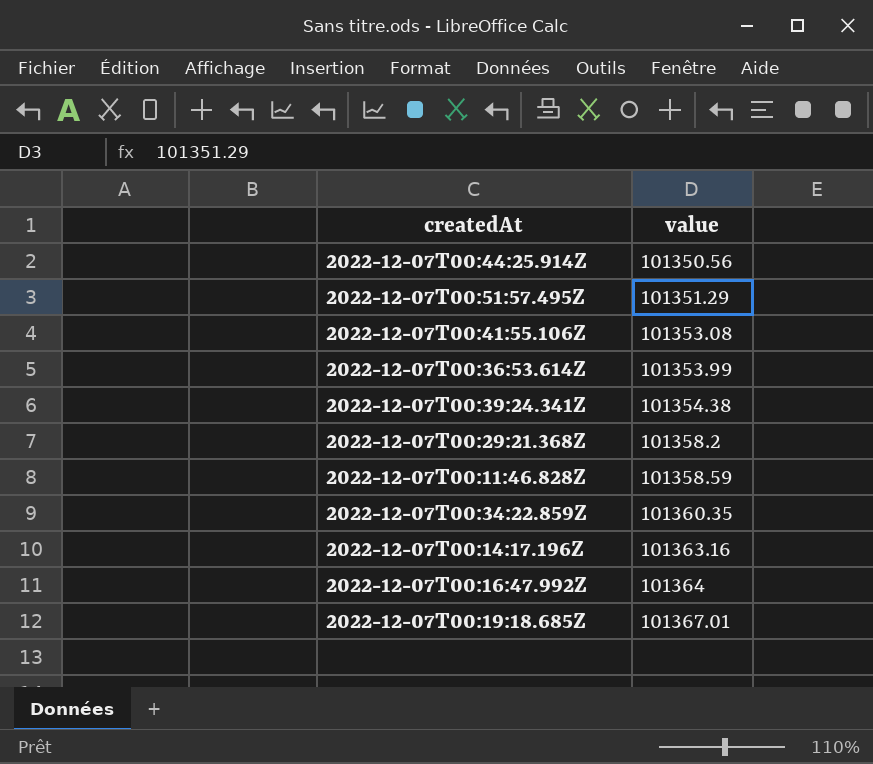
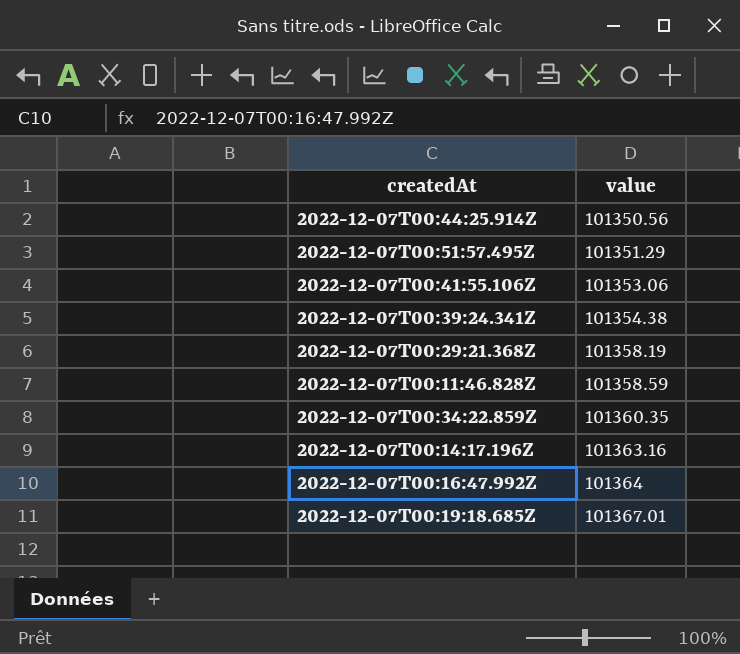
row 2022-12-07T00:36:53.614Z: 101353.99 -> none
2022-12-07T00:41:55.106Z | value: 101353.08 -> 101353.06
2022-12-07T00:29:21.368Z | value: 101358.2 -> 101358.19

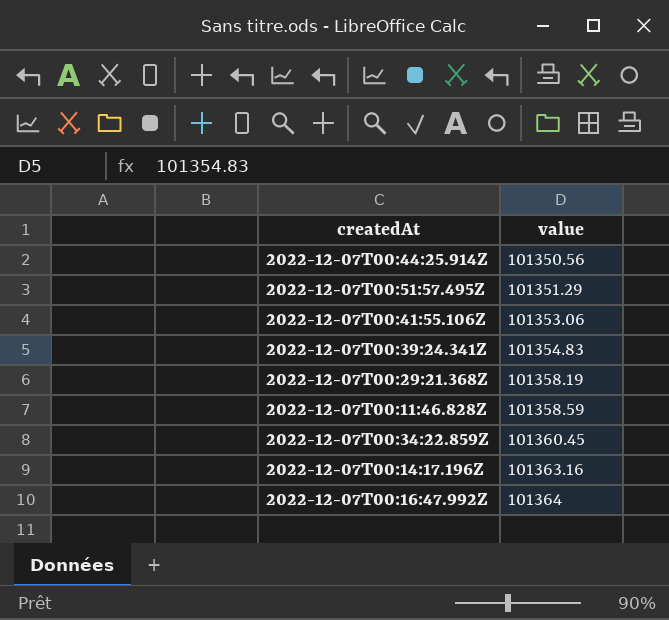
row 2022-12-07T00:19:18.685Z: 101367.01 -> none
2022-12-07T00:39:24.341Z | value: 101354.38 -> 101354.83
2022-12-07T00:34:22.859Z | value: 101360.35 -> 101360.45

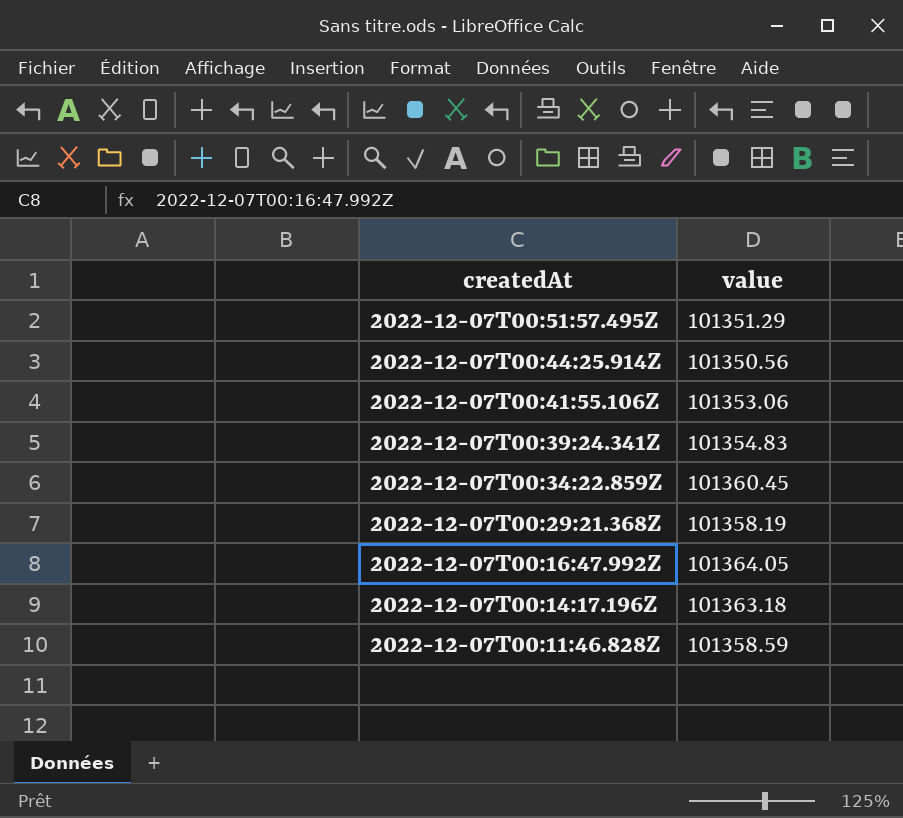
row order: value ascending -> createdAt descending
2022-12-07T00:16:47.992Z | value: 101364 -> 101364.05
2022-12-07T00:14:17.196Z | value: 101363.16 -> 101363.18

